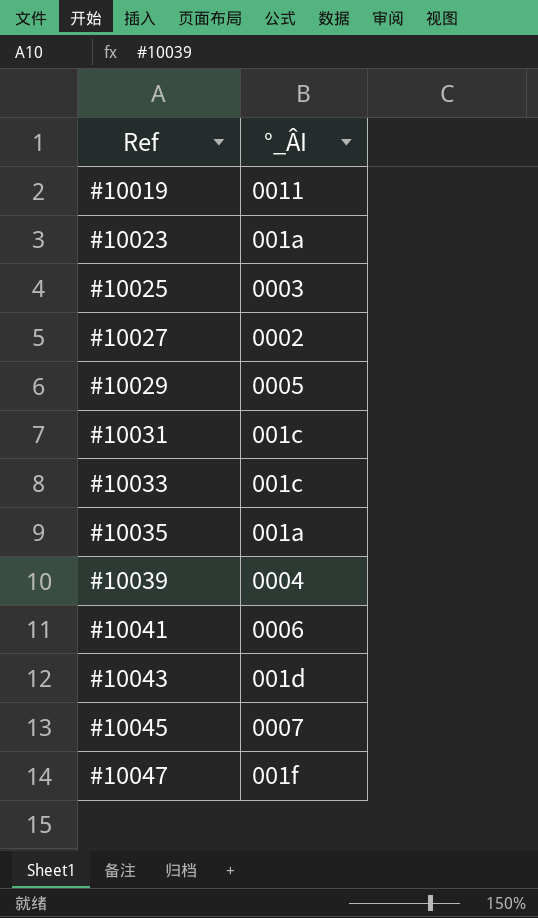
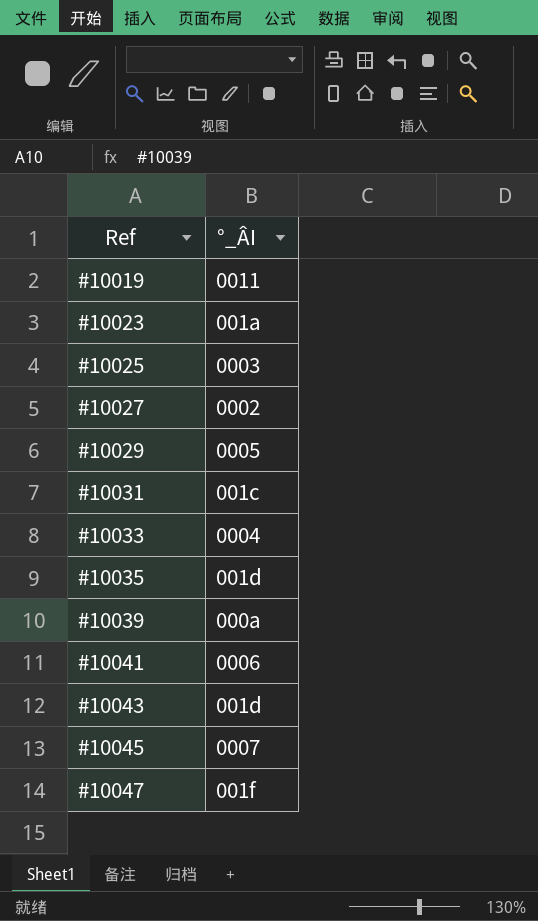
#10033 | °_ÂI: 001c -> 0004
#10035 | °_ÂI: 001a -> 001d
#10039 | °_ÂI: 0004 -> 000a

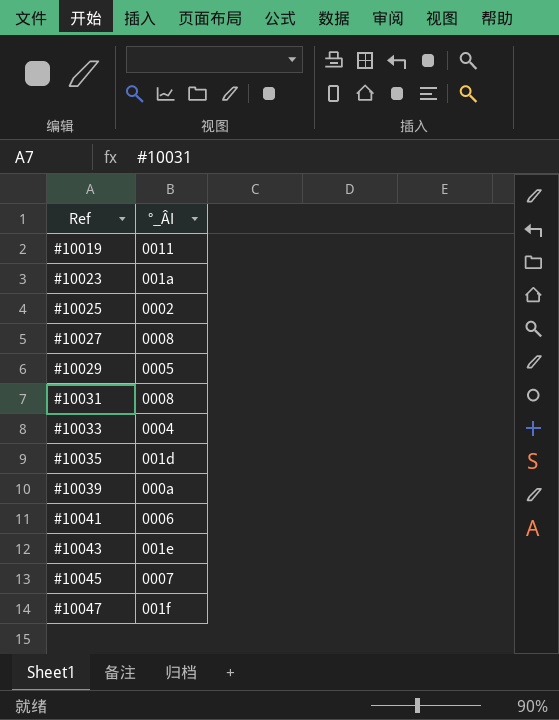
#10025 | °_ÂI: 0003 -> 0002
#10027 | °_ÂI: 0002 -> 0008
#10031 | °_ÂI: 001c -> 0008
#10043 | °_ÂI: 001d -> 001e

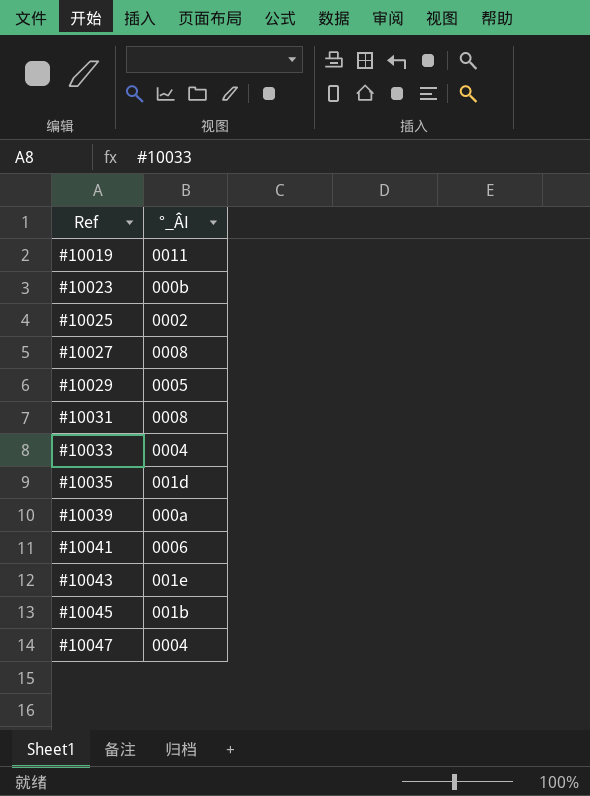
#10023 | °_ÂI: 001a -> 000b
#10045 | °_ÂI: 0007 -> 001b
#10047 | °_ÂI: 001f -> 0004

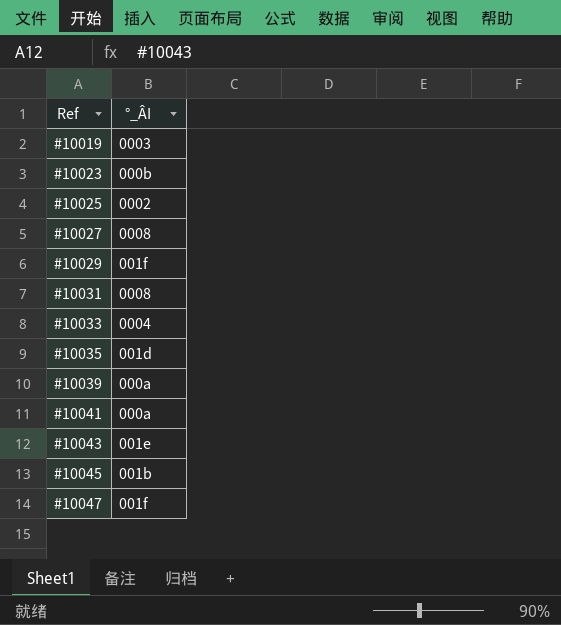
#10019 | °_ÂI: 0011 -> 0003
#10029 | °_ÂI: 0005 -> 001f
#10041 | °_ÂI: 0006 -> 000a
#10047 | °_ÂI: 0004 -> 001f

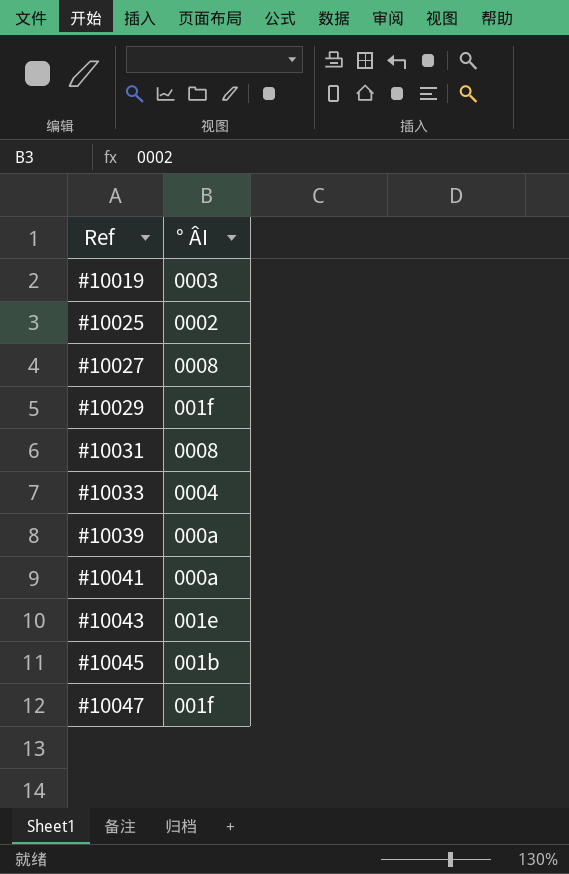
column name: °_ÂI -> ° ÂI
row #10023: 000b -> none
row #10035: 001d -> none

